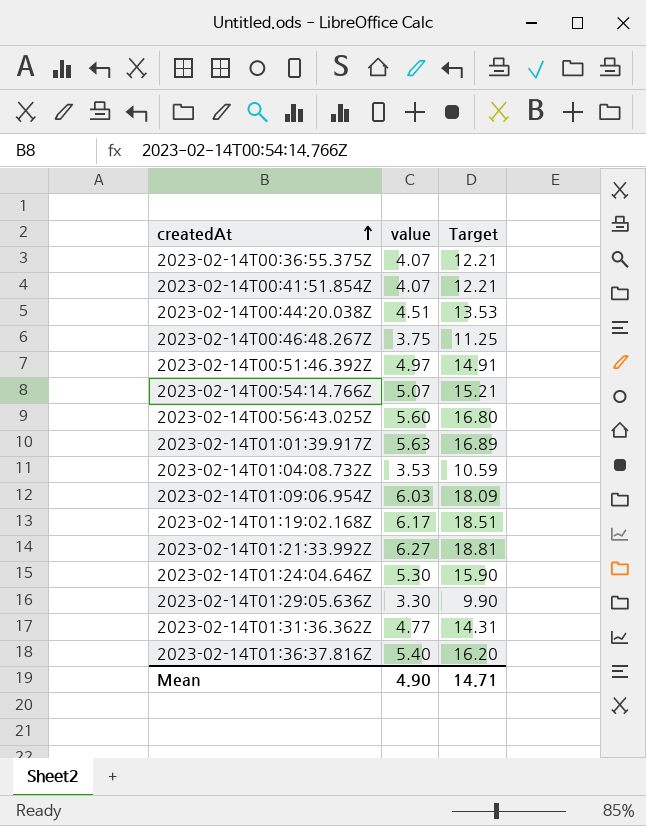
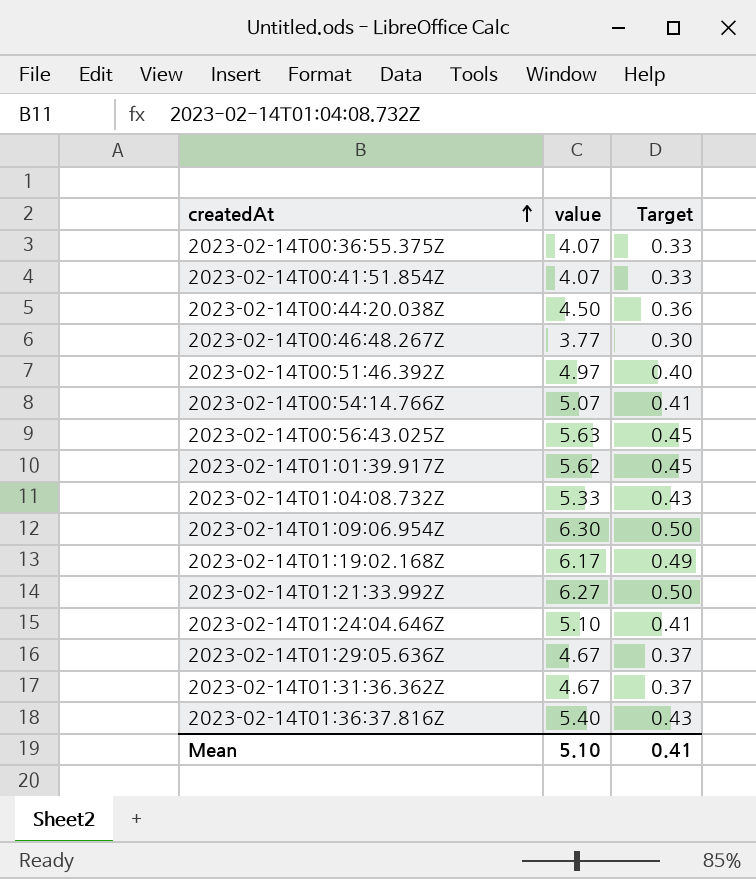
column Target | formula: [value] * 3 -> [value] * 0.08
2023-02-14T00:44:20.038Z | value: 4.51 -> 4.50
2023-02-14T00:46:48.267Z | value: 3.75 -> 3.77
2023-02-14T00:56:43.025Z | value: 5.60 -> 5.63
2023-02-14T01:01:39.917Z | value: 5.63 -> 5.62
2023-02-14T01:04:08.732Z | value: 3.53 -> 5.33
2023-02-14T01:09:06.954Z | value: 6.03 -> 6.30
2023-02-14T01:24:04.646Z | value: 5.30 -> 5.10
2023-02-14T01:29:05.636Z | value: 3.30 -> 4.67
2023-02-14T01:31:36.362Z | value: 4.77 -> 4.67
Mean | value: 4.90 -> 5.10
Mean | Target: 14.71 -> 0.41

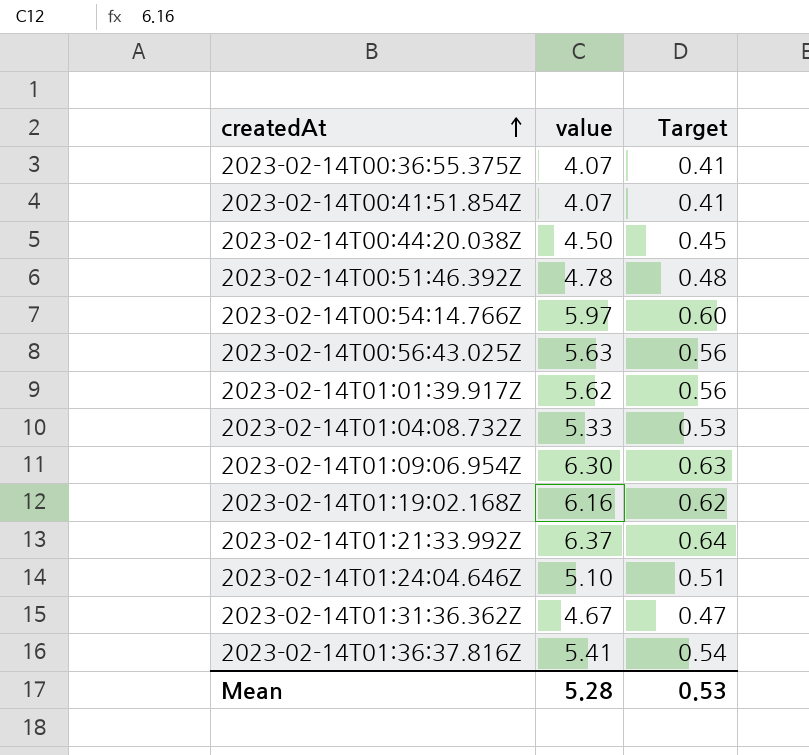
column Target | formula: [value] * 0.08 -> [value] * 0.1
row 2023-02-14T00:46:48.267Z: 3.77 | 0.30 -> none
row 2023-02-14T01:29:05.636Z: 4.67 | 0.37 -> none
2023-02-14T00:51:46.392Z | value: 4.97 -> 4.78
2023-02-14T00:54:14.766Z | value: 5.07 -> 5.97
2023-02-14T01:19:02.168Z | value: 6.17 -> 6.16
2023-02-14T01:21:33.992Z | value: 6.27 -> 6.37
2023-02-14T01:36:37.816Z | value: 5.40 -> 5.41
Mean | value: 5.10 -> 5.28
Mean | Target: 0.41 -> 0.53

